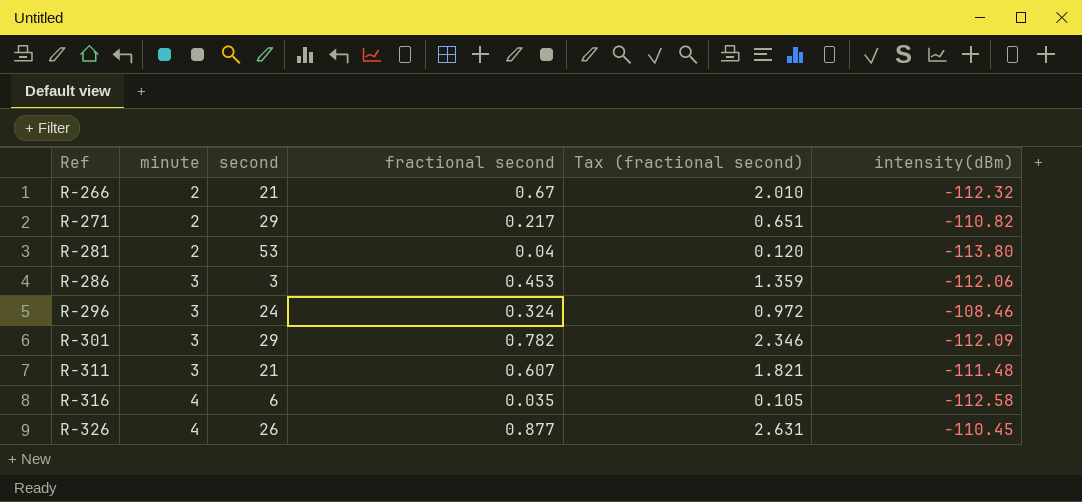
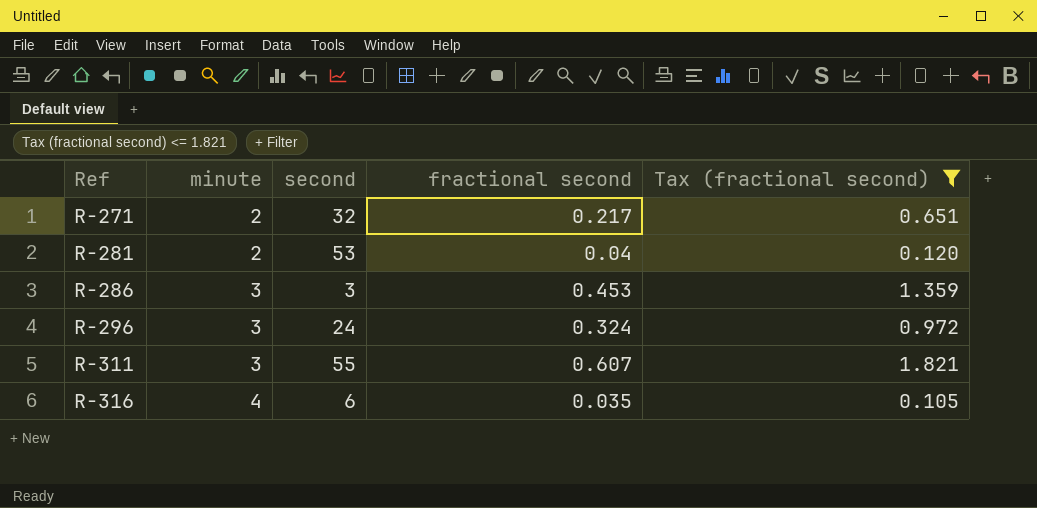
filter: none -> Tax (fractional second) <= 1.821
column intensity(dBm) | position: 6 -> none
R-271 | second: 29 -> 32
R-311 | second: 21 -> 55

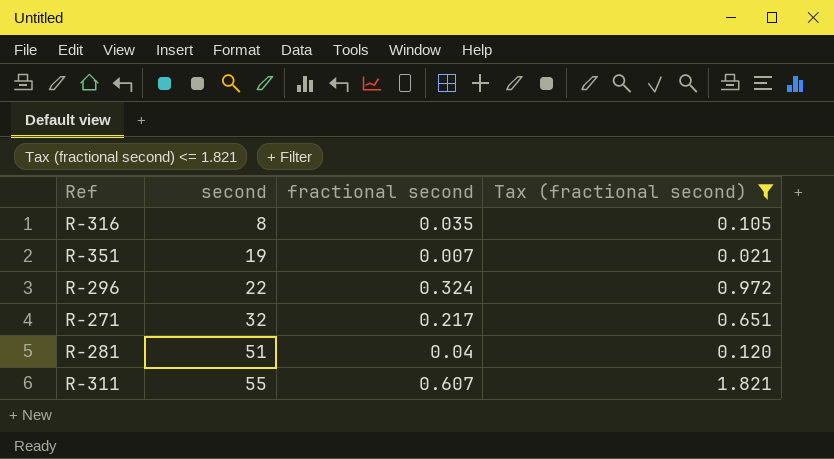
row order: Ref ascending -> second ascending
column minute | position: 2 -> none
row R-286: 3 | 3 | 0.453 | 1.359 -> none
R-316 | second: 6 -> 8
row R-351: none -> 19 | 0.007 | 0.021
R-296 | second: 24 -> 22
R-281 | second: 53 -> 51

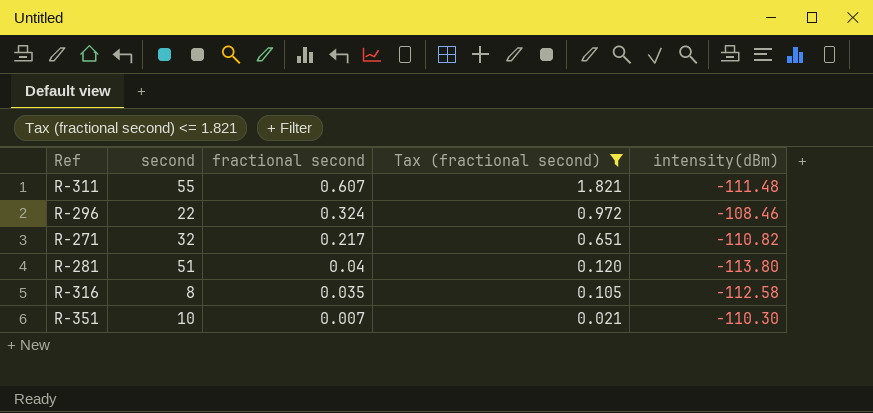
row order: second ascending -> fractional second descending
column intensity(dBm) | position: none -> 5
R-351 | second: 19 -> 10

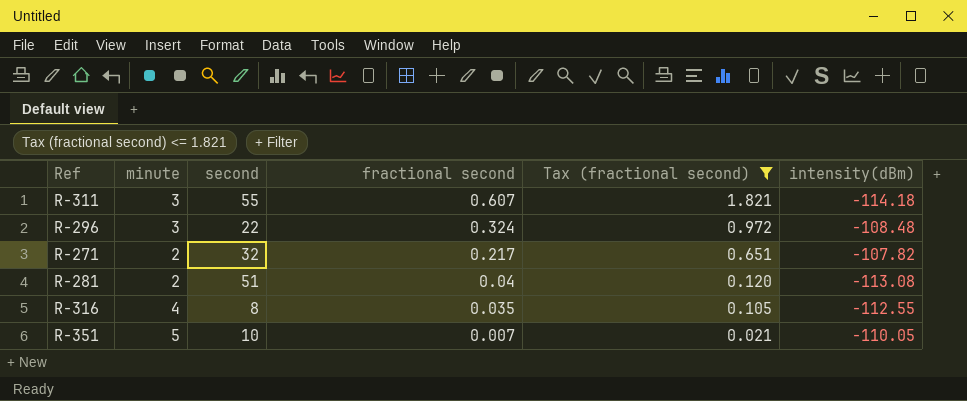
column minute | position: none -> 2
R-311 | intensity(dBm): -111.48 -> -114.18
R-296 | intensity(dBm): -108.46 -> -108.48
R-271 | intensity(dBm): -110.82 -> -107.82
R-281 | intensity(dBm): -113.80 -> -113.08
R-316 | intensity(dBm): -112.58 -> -112.55
R-351 | intensity(dBm): -110.30 -> -110.05

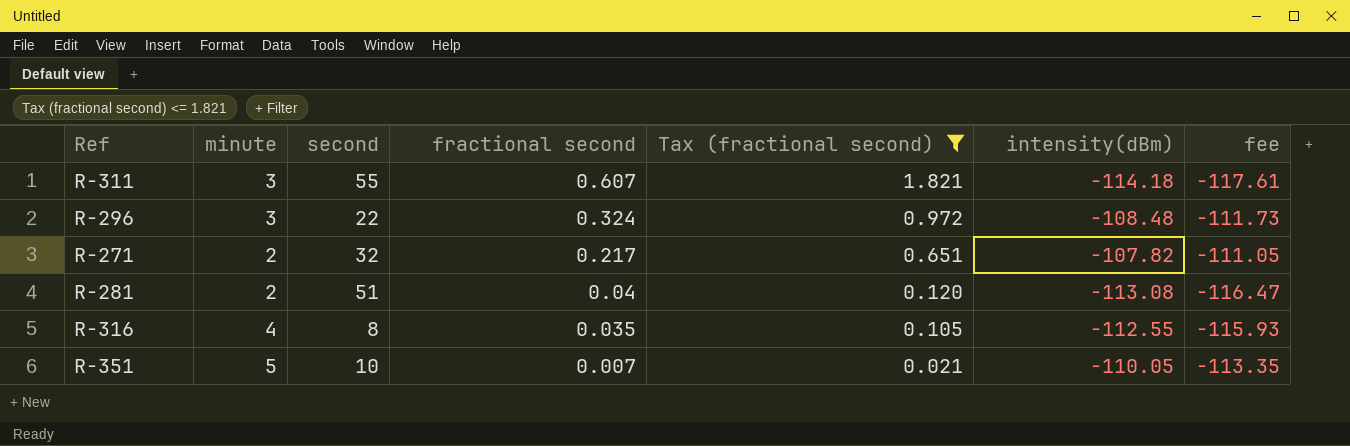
column fee | formula: none -> [intensity(dBm)] * 1.03

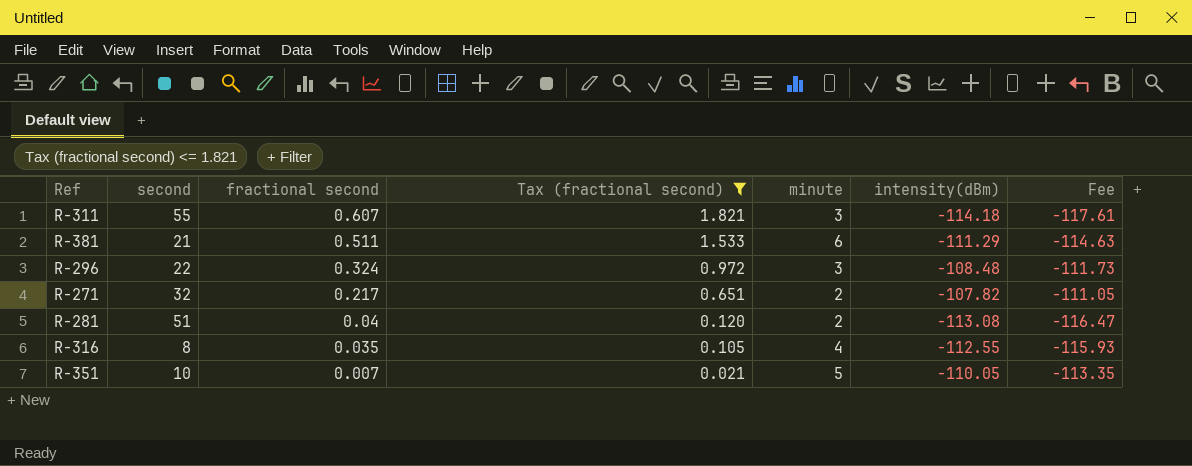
column minute | position: 2 -> 5
column name: fee -> Fee
row R-381: none -> 21 | 0.511 | 1.533 | 6 | -111.29 | -114.63

